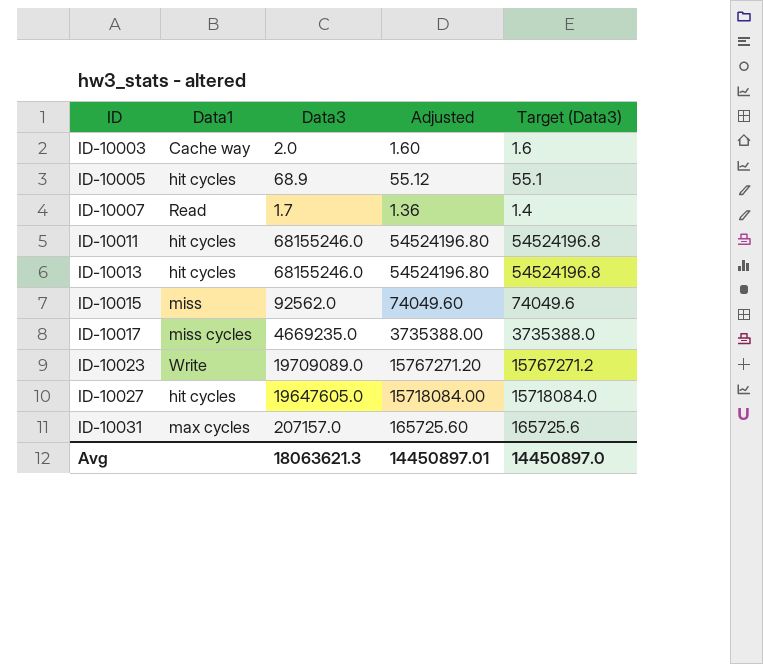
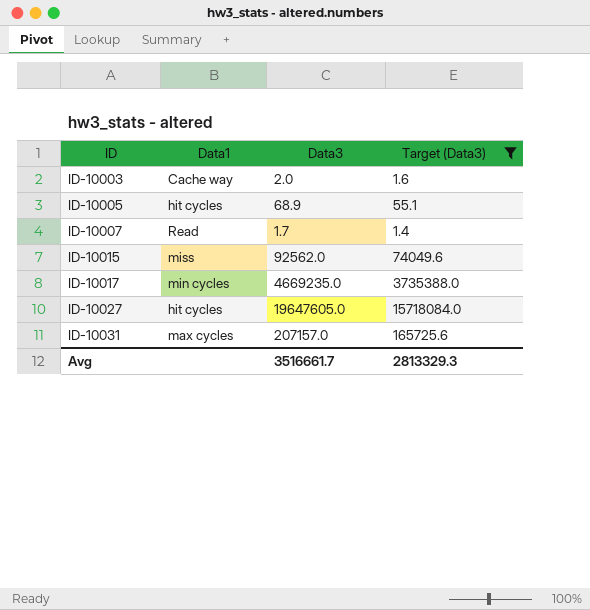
filter: none -> Target (Data3) <= 15718084.0
column Adjusted | formula: [Data3] * 0.8 -> none
ID-10017 | Data1: miss cycles -> min cycles
Avg | Data3: 18063621.3 -> 3516661.7
Avg | Target (Data3): 14450897.0 -> 2813329.3

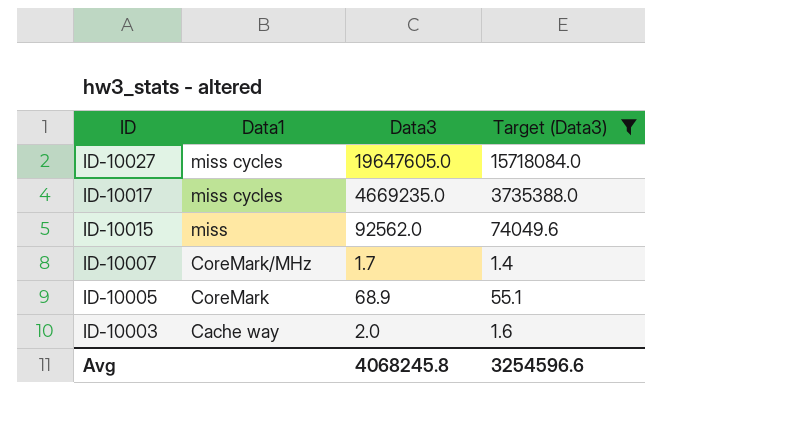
row order: ID ascending -> ID descending
row ID-10031: max cycles | 207157.0 | 165725.6 -> none
ID-10027 | Data1: hit cycles -> miss cycles
ID-10017 | Data1: min cycles -> miss cycles
ID-10007 | Data1: Read -> CoreMark/MHz
ID-10005 | Data1: hit cycles -> CoreMark
Avg | Data3: 3516661.7 -> 4068245.8
Avg | Target (Data3): 2813329.3 -> 3254596.6

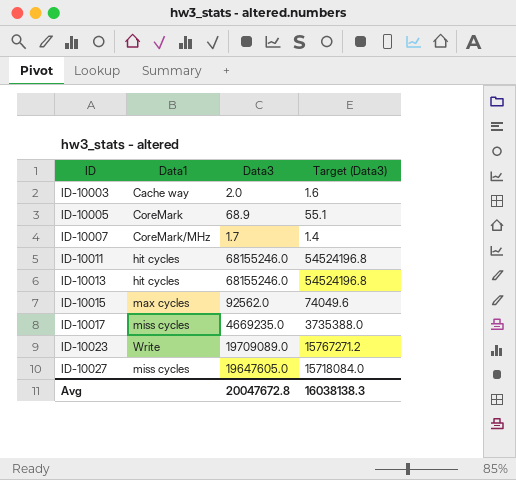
filter: Target (Data3) <= 15718084.0 -> none
row order: ID descending -> ID ascending
ID-10015 | Data1: miss -> max cycles
Avg | Data3: 4068245.8 -> 20047672.8
Avg | Target (Data3): 3254596.6 -> 16038138.3

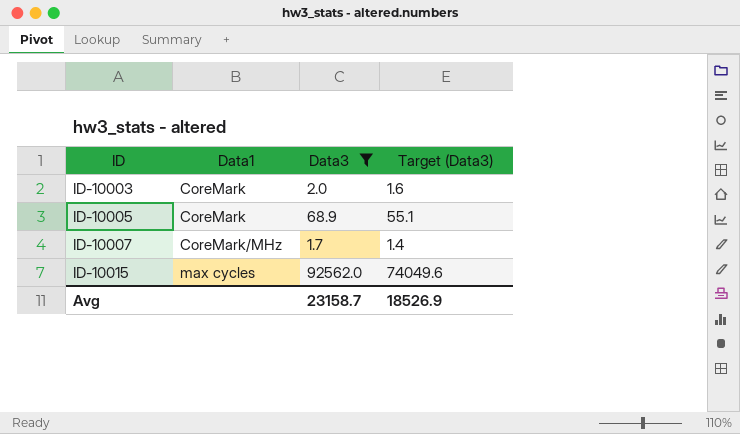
filter: none -> Data3 <= 92562.0
ID-10003 | Data1: Cache way -> CoreMark
Avg | Data3: 20047672.8 -> 23158.7
Avg | Target (Data3): 16038138.3 -> 18526.9

